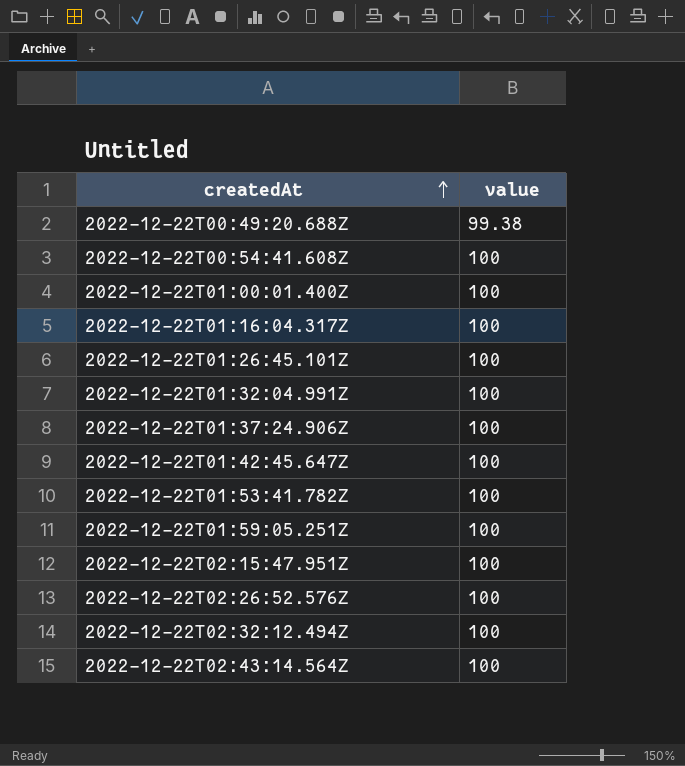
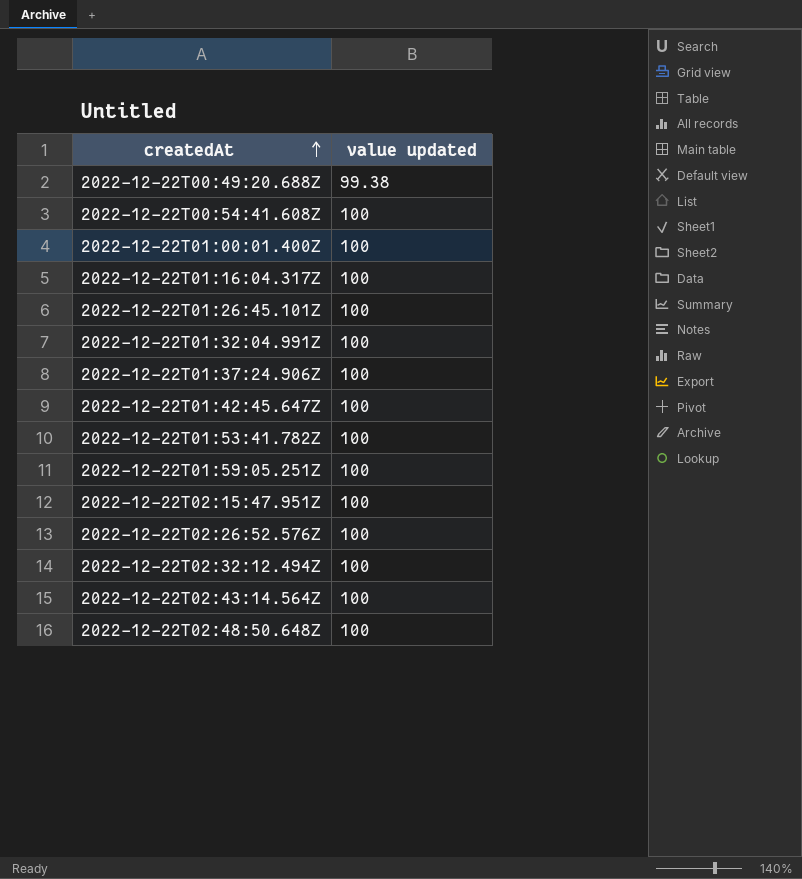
column name: value -> value updated
row 2022-12-22T02:48:50.648Z: none -> 100

